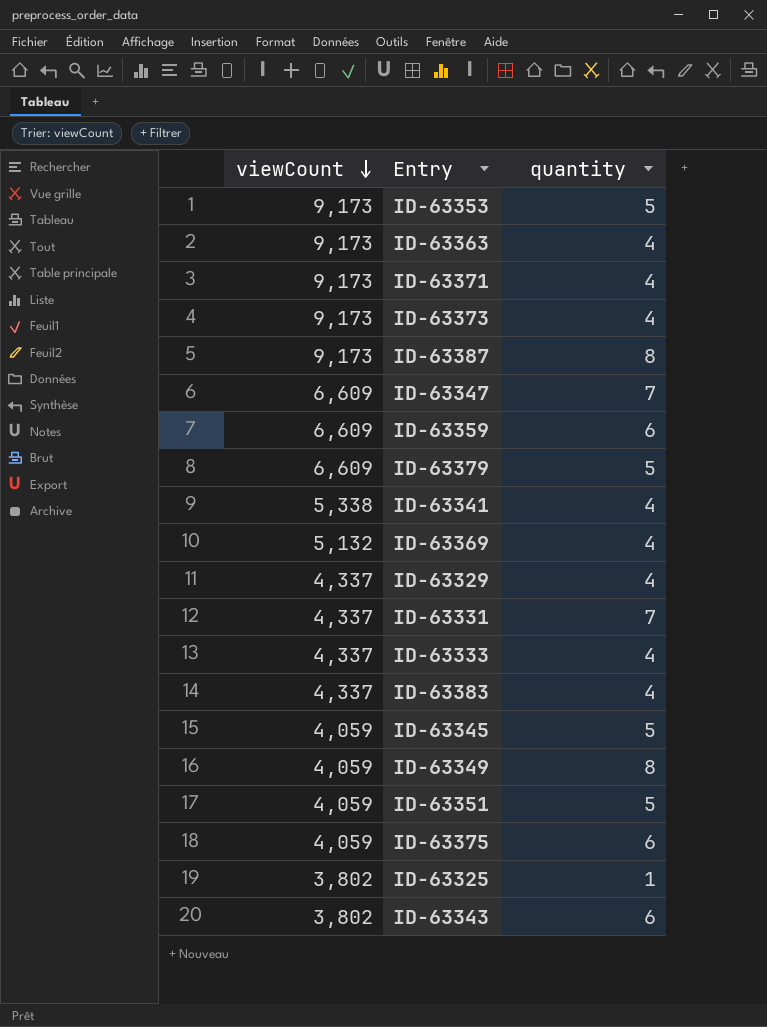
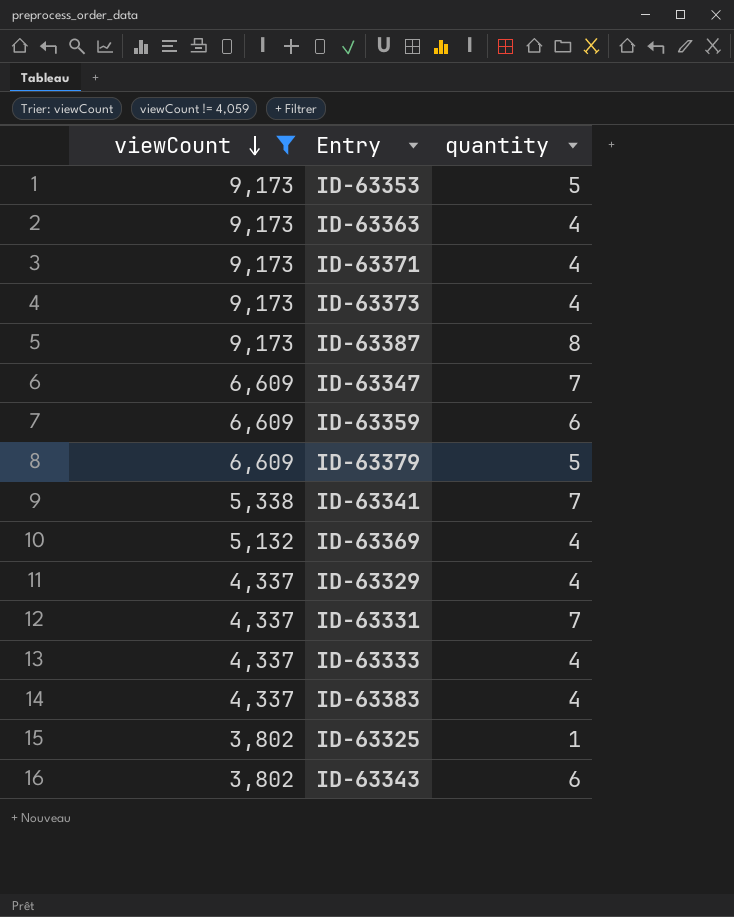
filter: none -> viewCount != 4,059
ID-63341 | quantity: 4 -> 7

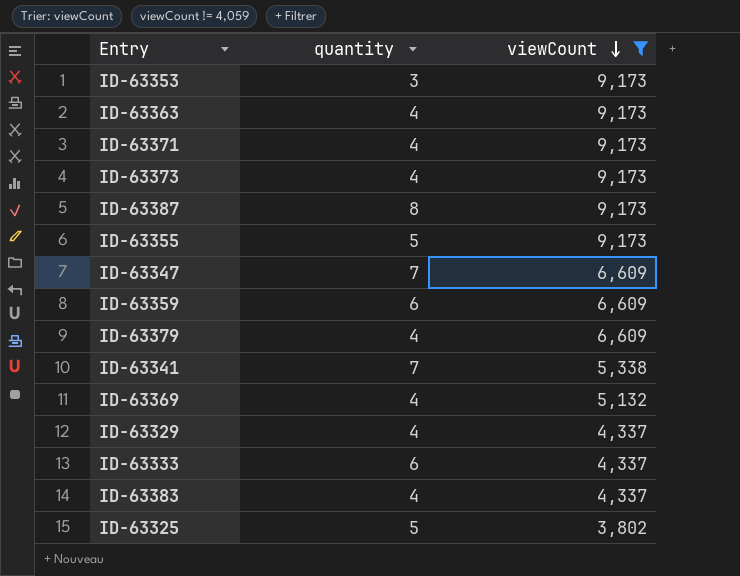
column viewCount | position: 1 -> 3
row ID-63331: 4,337 | 7 -> none
row ID-63343: 3,802 | 6 -> none
ID-63353 | quantity: 5 -> 3
row ID-63355: none -> 5 | 9,173
ID-63379 | quantity: 5 -> 4
ID-63333 | quantity: 4 -> 6
ID-63325 | quantity: 1 -> 5

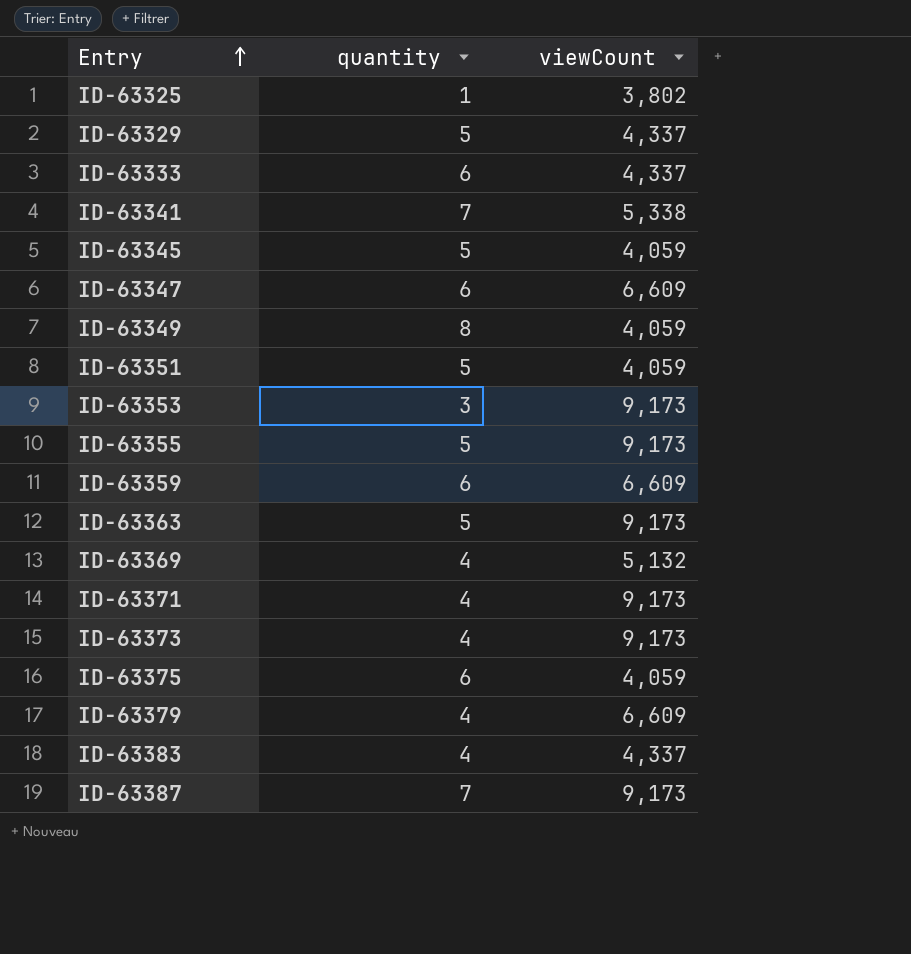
filter: viewCount != 4,059 -> none
row order: viewCount descending -> Entry ascending
ID-63325 | quantity: 5 -> 1
ID-63329 | quantity: 4 -> 5
ID-63347 | quantity: 7 -> 6
ID-63363 | quantity: 4 -> 5
ID-63387 | quantity: 8 -> 7

